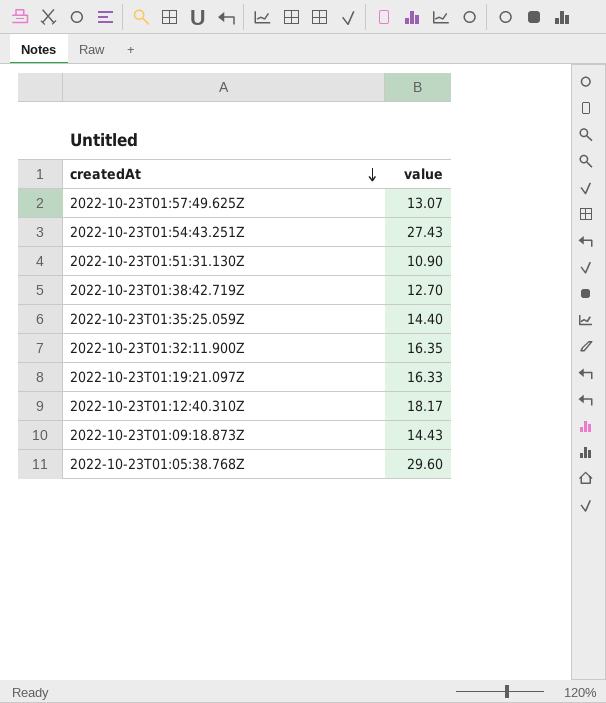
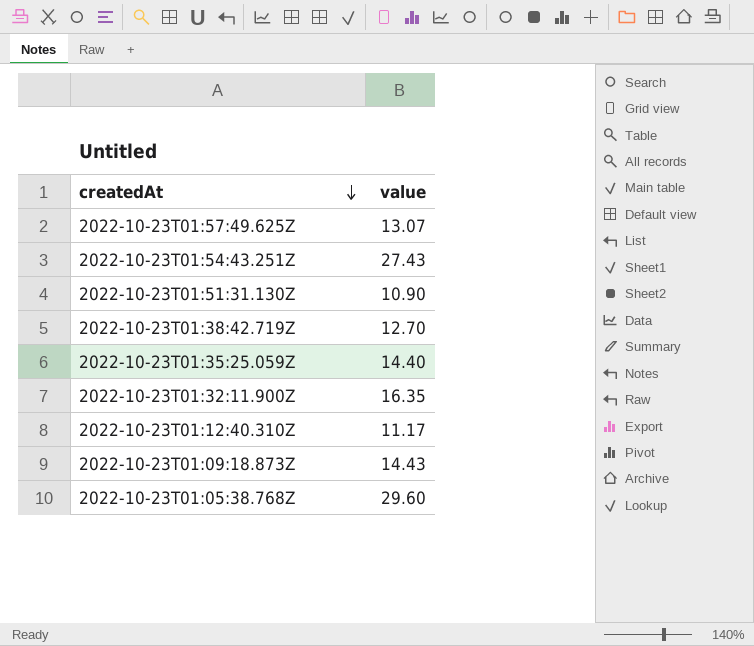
row 2022-10-23T01:19:21.097Z: 16.33 -> none
2022-10-23T01:12:40.310Z | value: 18.17 -> 11.17

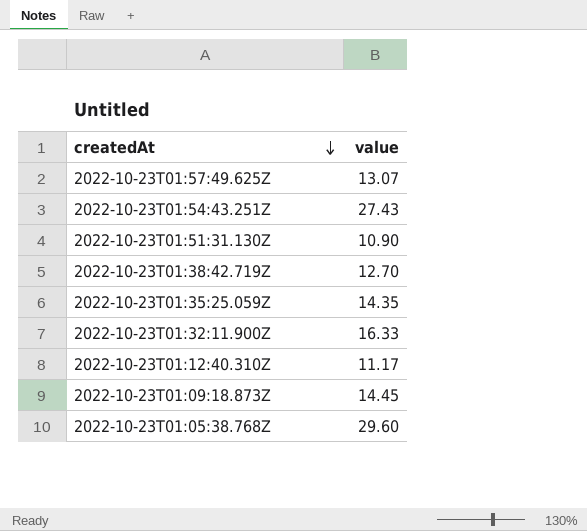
2022-10-23T01:35:25.059Z | value: 14.40 -> 14.35
2022-10-23T01:32:11.900Z | value: 16.35 -> 16.33
2022-10-23T01:09:18.873Z | value: 14.43 -> 14.45

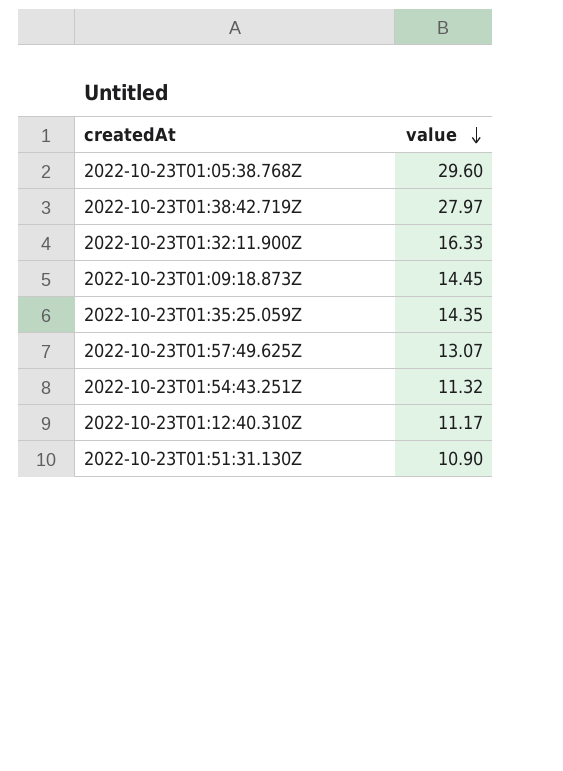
row order: createdAt descending -> value descending
2022-10-23T01:38:42.719Z | value: 12.70 -> 27.97
2022-10-23T01:54:43.251Z | value: 27.43 -> 11.32

